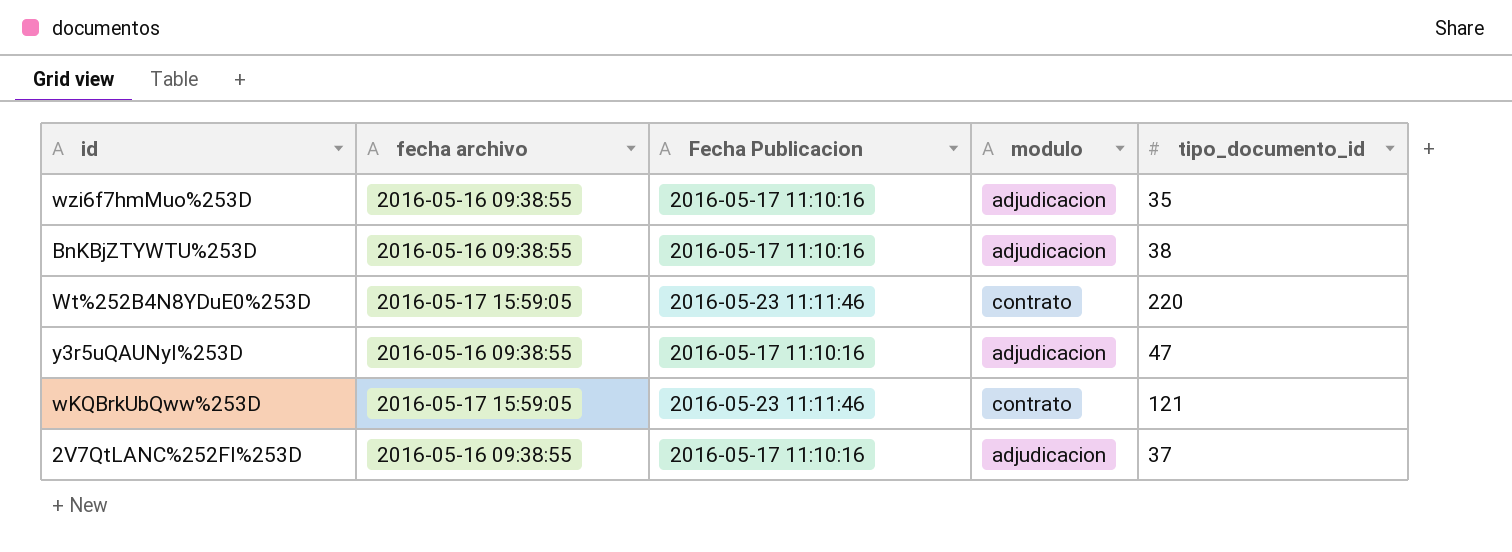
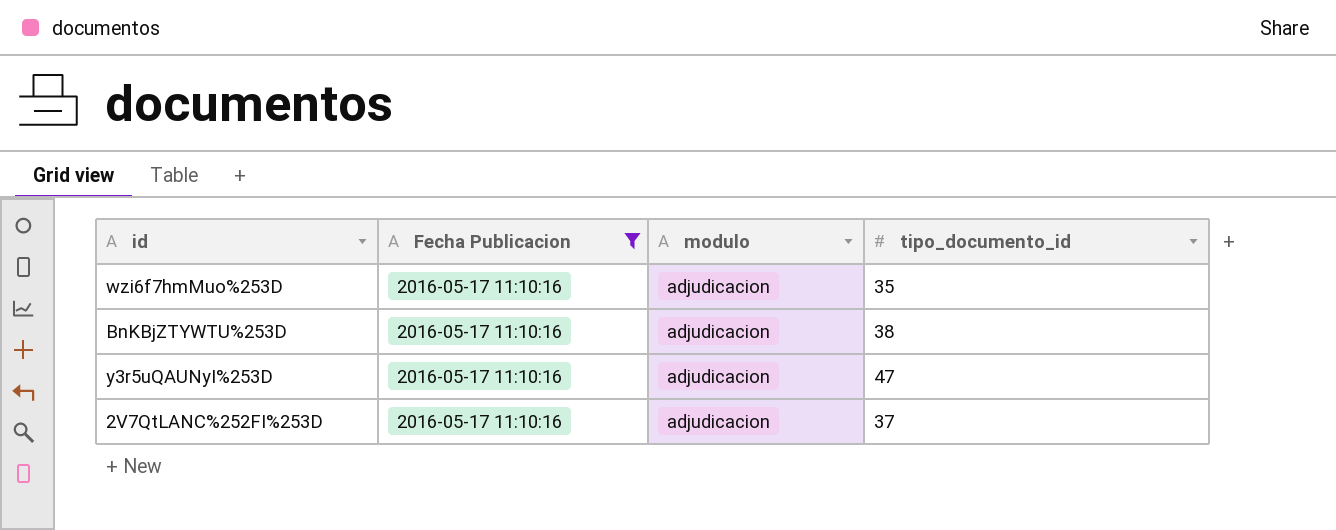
filter: none -> Fecha Publicacion = 2016-05-17 11:10:16
column fecha archivo | position: 2 -> none

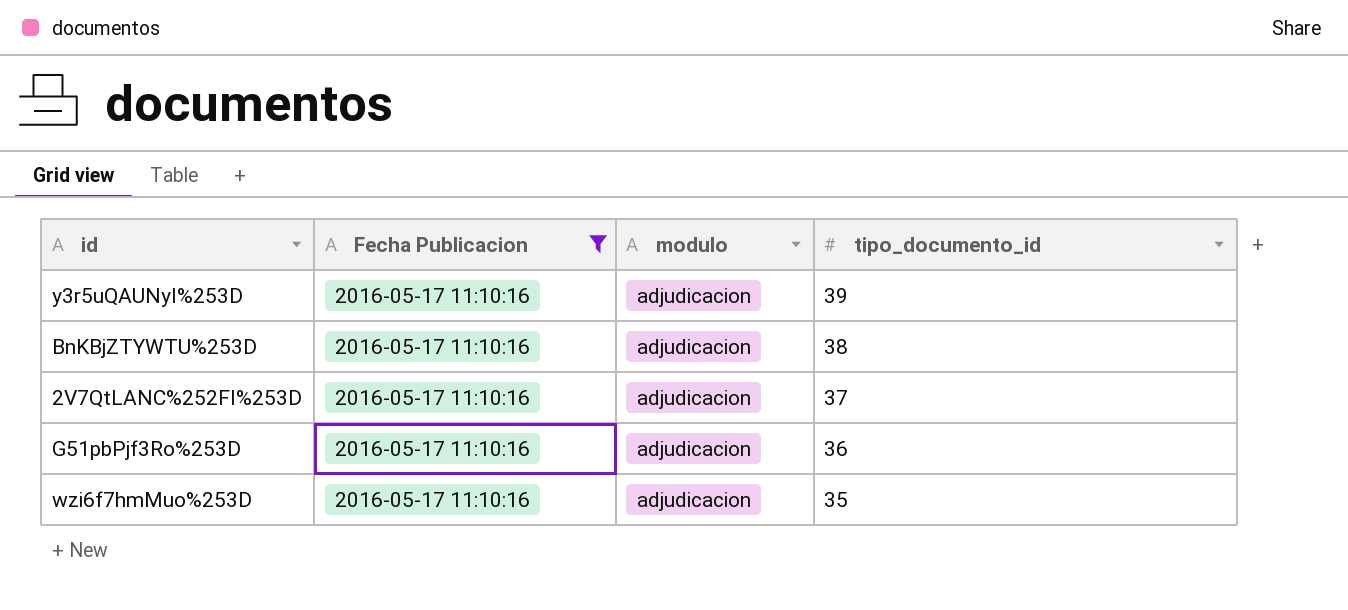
row order: none -> tipo_documento_id descending
y3r5uQAUNyI%253D | tipo_documento_id: 47 -> 39
row G51pbPjf3Ro%253D: none -> 2016-05-17 11:10:16 | adjudicacion | 36

